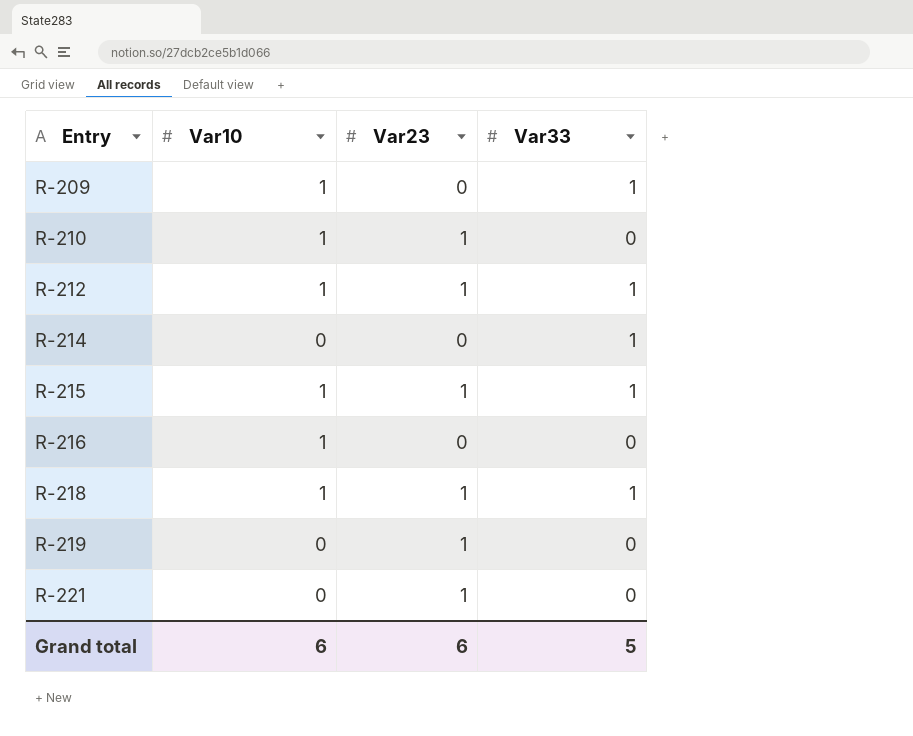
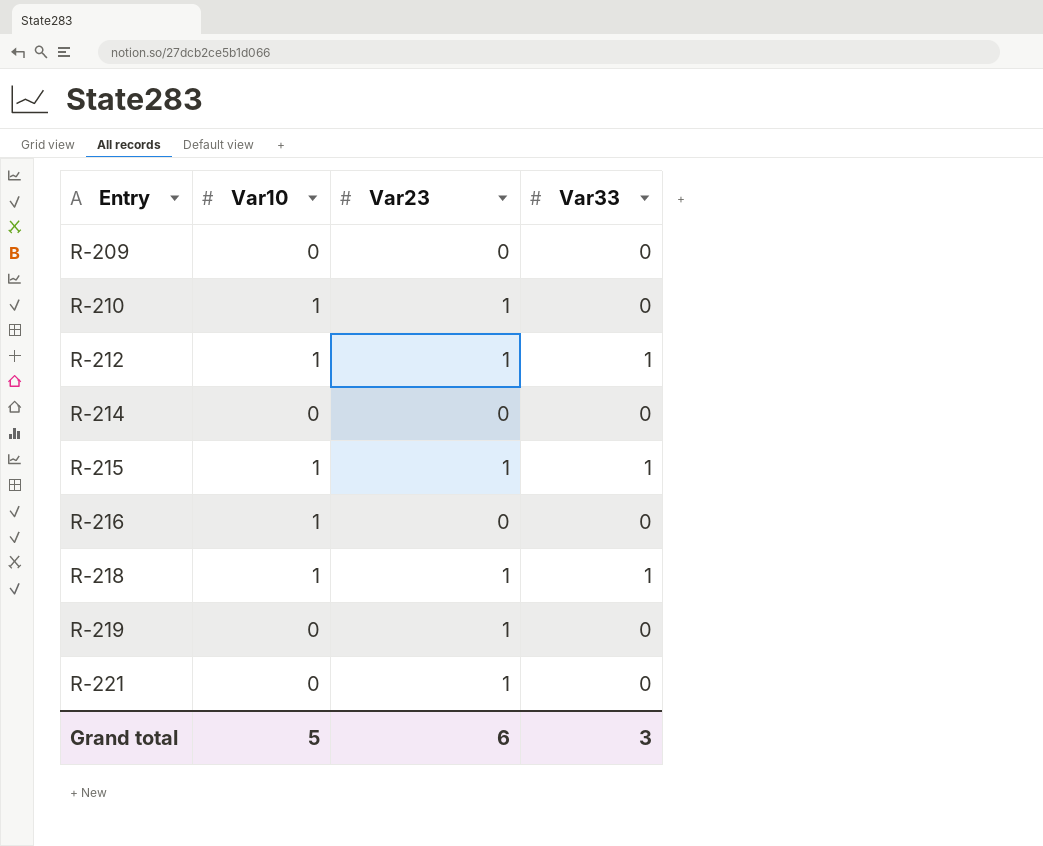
R-209 | Var10: 1 -> 0
R-209 | Var33: 1 -> 0
R-214 | Var33: 1 -> 0
Grand total | Var10: 6 -> 5
Grand total | Var33: 5 -> 3

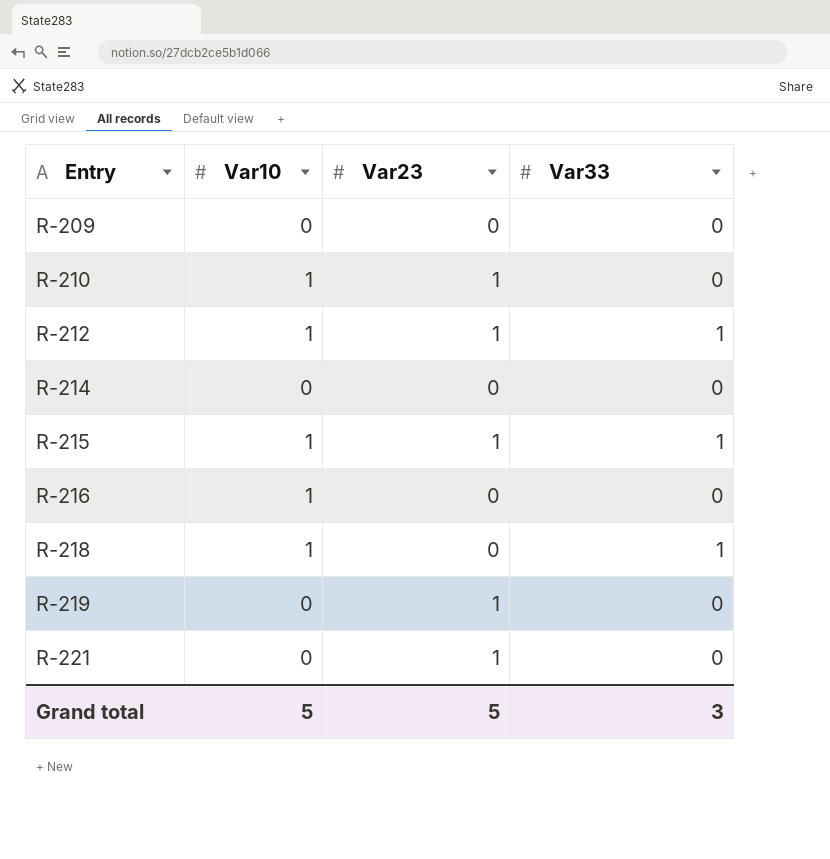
R-218 | Var23: 1 -> 0
Grand total | Var23: 6 -> 5

